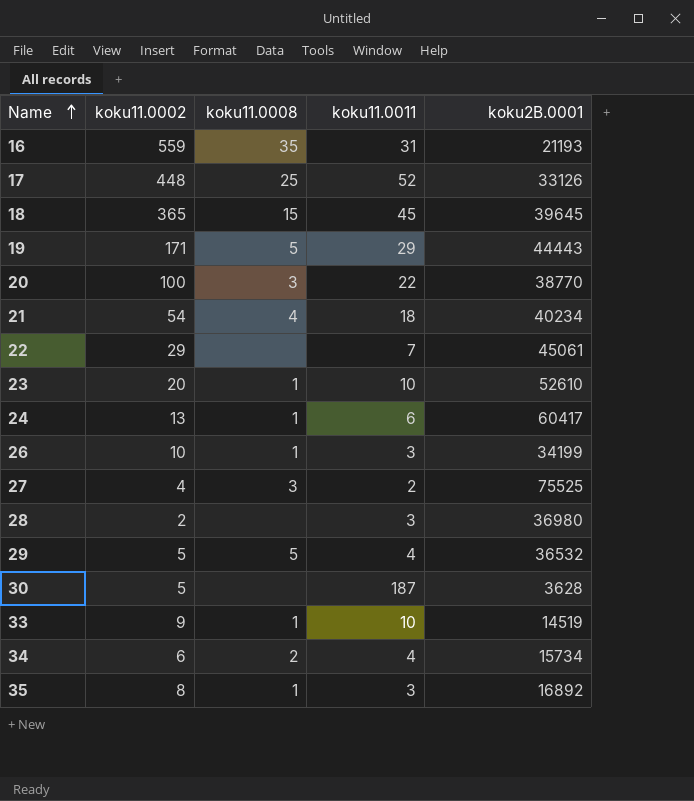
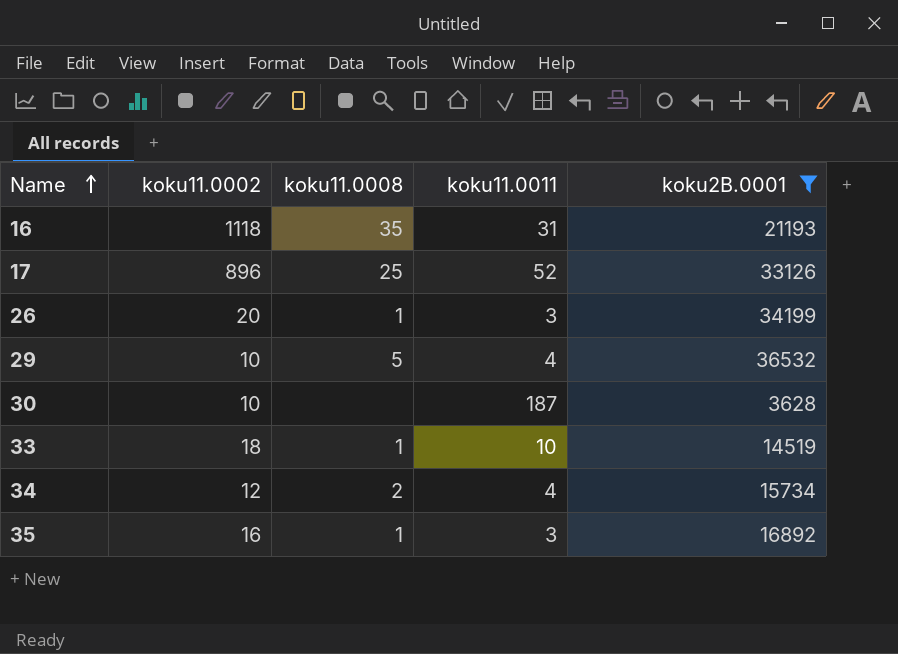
filter: none -> koku2B.0001 <= 36532
16 | koku11.0002: 559 -> 1118
17 | koku11.0002: 448 -> 896
26 | koku11.0002: 10 -> 20
29 | koku11.0002: 5 -> 10
30 | koku11.0002: 5 -> 10
33 | koku11.0002: 9 -> 18
34 | koku11.0002: 6 -> 12
35 | koku11.0002: 8 -> 16

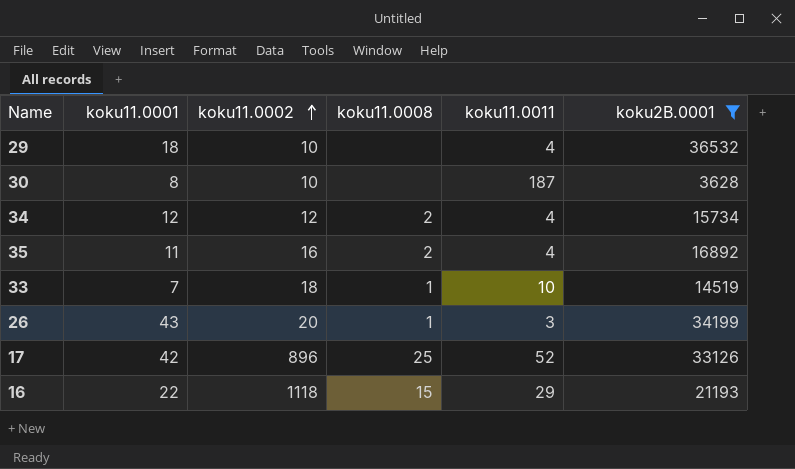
row order: Name ascending -> koku11.0002 ascending
column koku11.0001 | position: none -> 2
29 | koku11.0008: 5 -> none
35 | koku11.0008: 1 -> 2
35 | koku11.0011: 3 -> 4
16 | koku11.0008: 35 -> 15
16 | koku11.0011: 31 -> 29

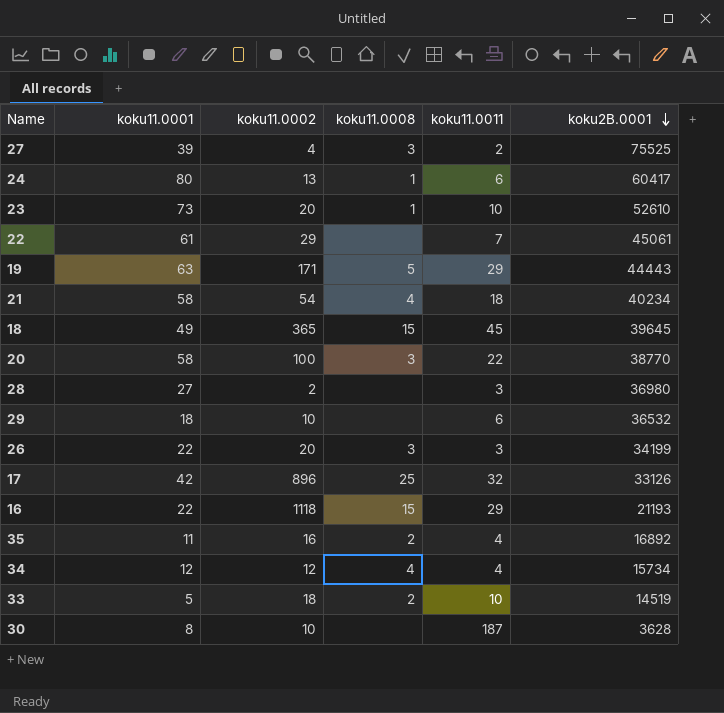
filter: koku2B.0001 <= 36532 -> none
row order: koku11.0002 ascending -> koku2B.0001 descending
29 | koku11.0011: 4 -> 6
26 | koku11.0001: 43 -> 22
26 | koku11.0008: 1 -> 3
17 | koku11.0011: 52 -> 32
34 | koku11.0008: 2 -> 4
33 | koku11.0001: 7 -> 5
33 | koku11.0008: 1 -> 2

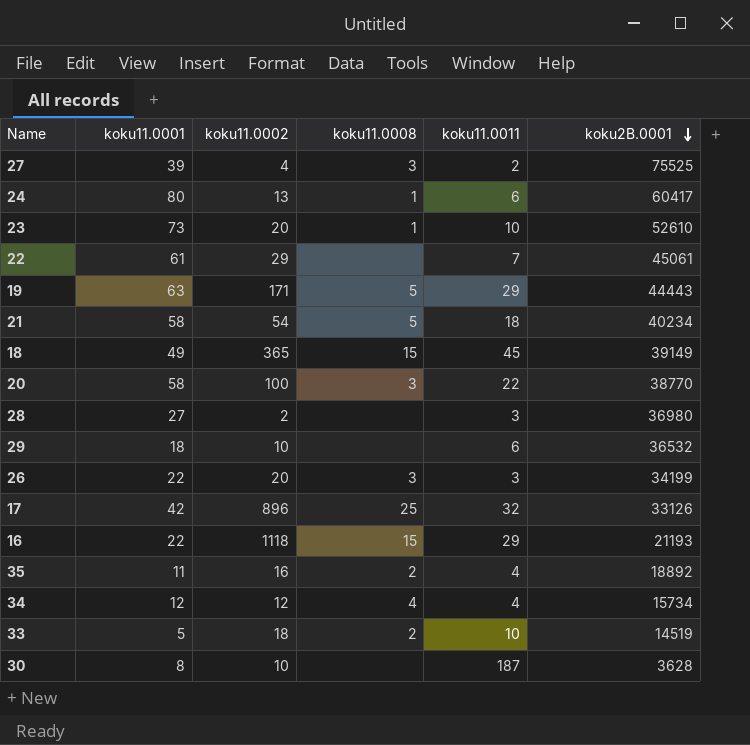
21 | koku11.0008: 4 -> 5
18 | koku2B.0001: 39645 -> 39149
35 | koku2B.0001: 16892 -> 18892

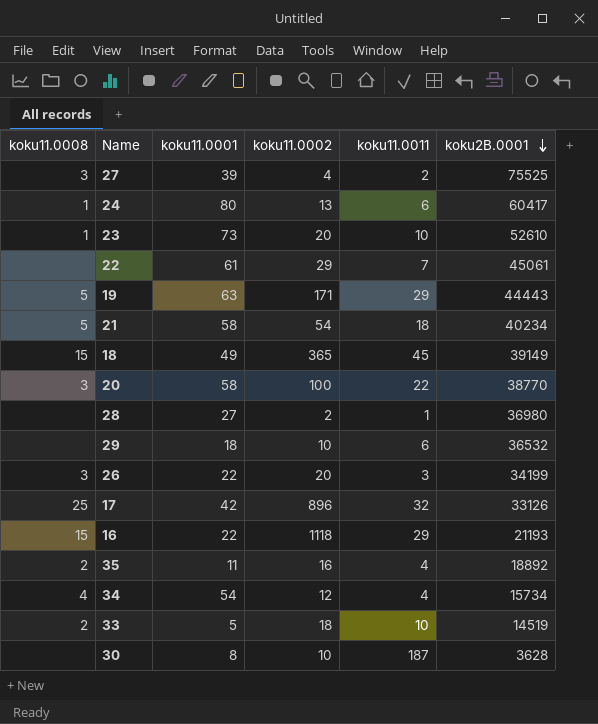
column koku11.0008 | position: 4 -> 1
28 | koku11.0011: 3 -> 1
34 | koku11.0001: 12 -> 54

